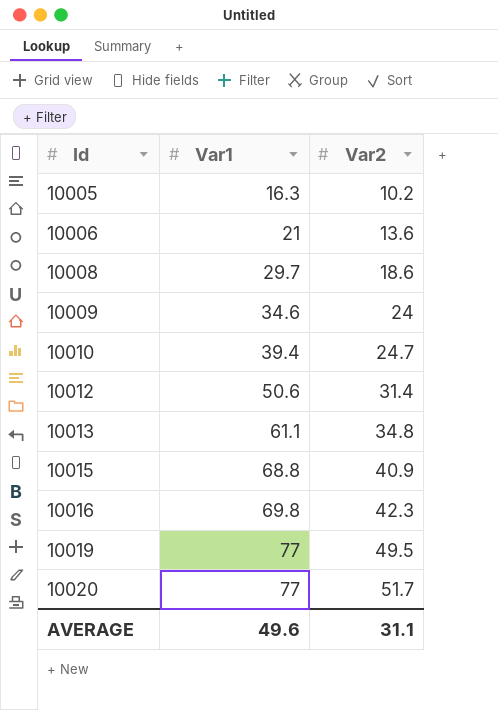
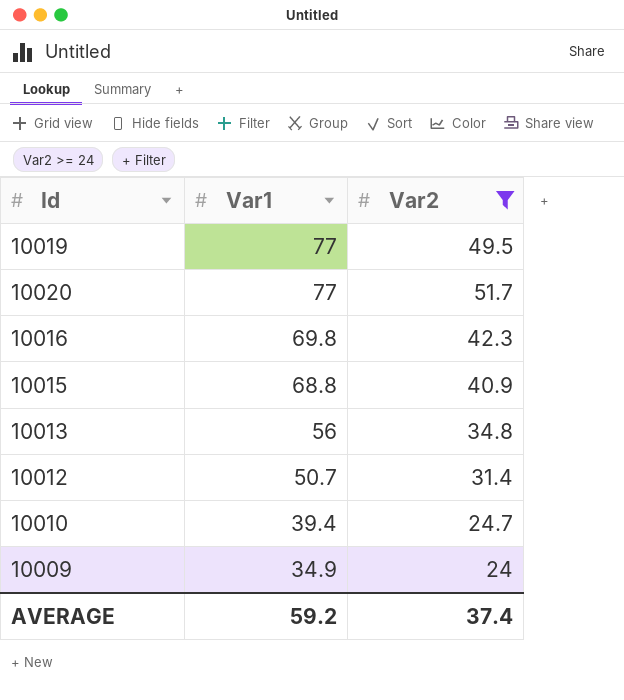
filter: none -> Var2 >= 24
row order: Id ascending -> Var1 descending
10013 | Var1: 61.1 -> 56
10012 | Var1: 50.6 -> 50.7
10009 | Var1: 34.6 -> 34.9
AVERAGE | Var1: 49.6 -> 59.2
AVERAGE | Var2: 31.1 -> 37.4

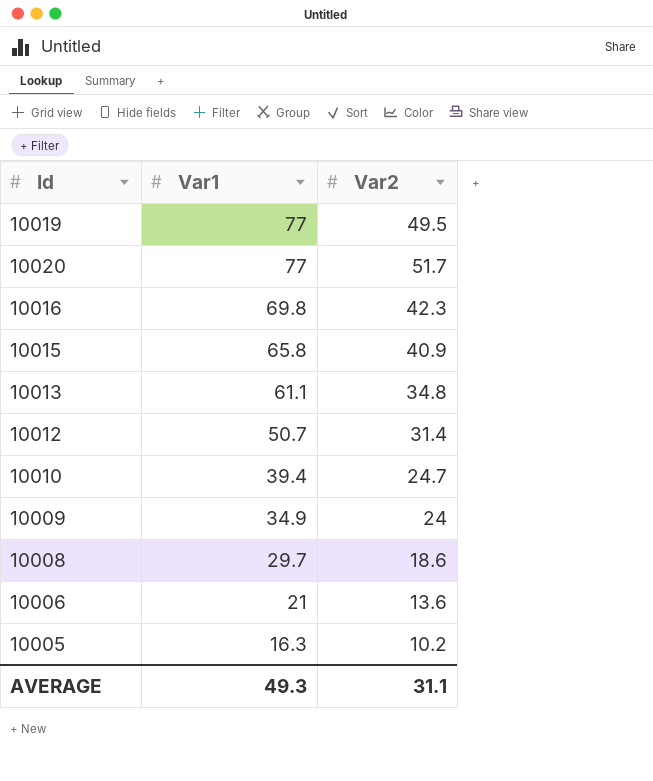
filter: Var2 >= 24 -> none
10015 | Var1: 68.8 -> 65.8
10013 | Var1: 56 -> 61.1
AVERAGE | Var1: 59.2 -> 49.3
AVERAGE | Var2: 37.4 -> 31.1

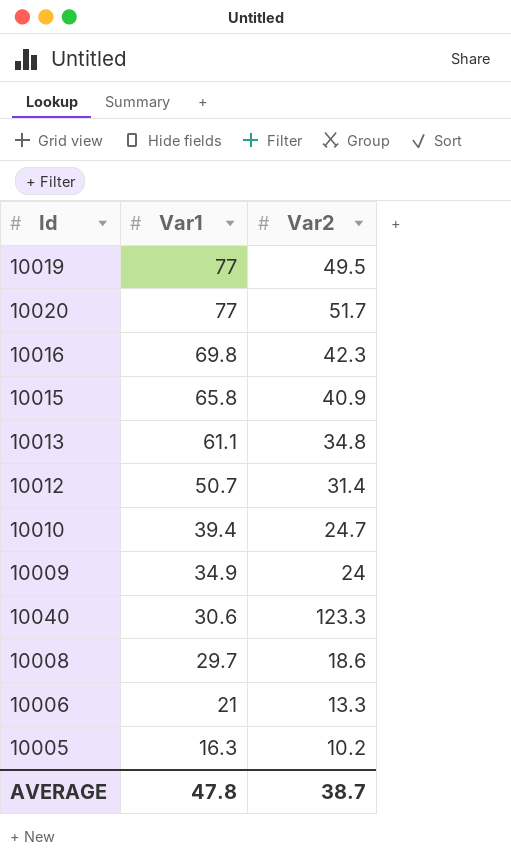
row 10040: none -> 30.6 | 123.3
10006 | Var2: 13.6 -> 13.3
AVERAGE | Var1: 49.3 -> 47.8
AVERAGE | Var2: 31.1 -> 38.7

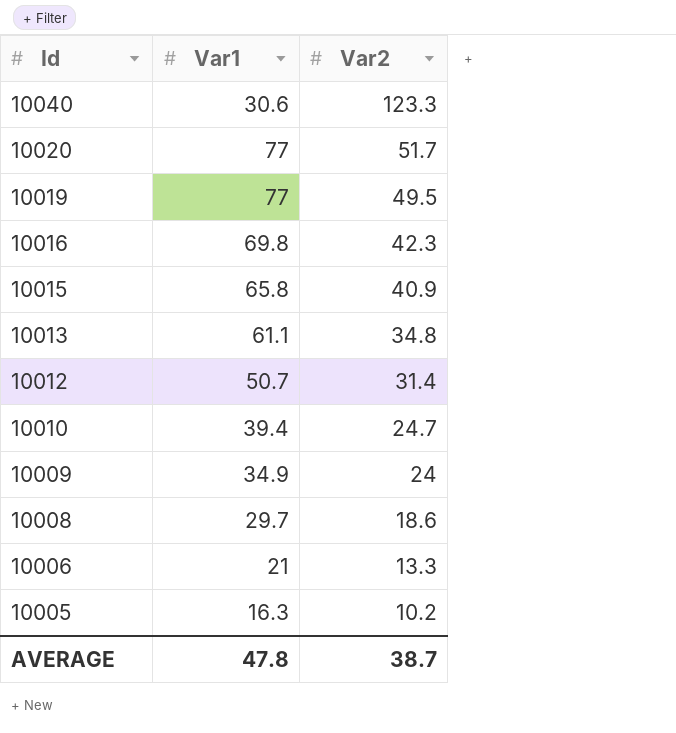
row order: Var1 descending -> Id descending

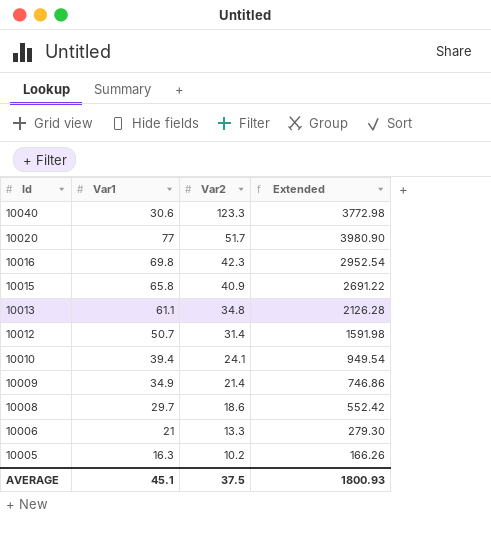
column Extended | formula: none -> [Var1] * [Var2]
row 10019: 77 | 49.5 -> none
10010 | Var2: 24.7 -> 24.1
10009 | Var2: 24 -> 21.4
AVERAGE | Var1: 47.8 -> 45.1
AVERAGE | Var2: 38.7 -> 37.5

